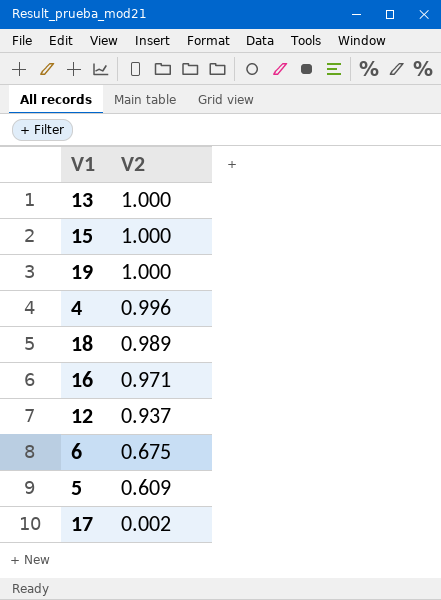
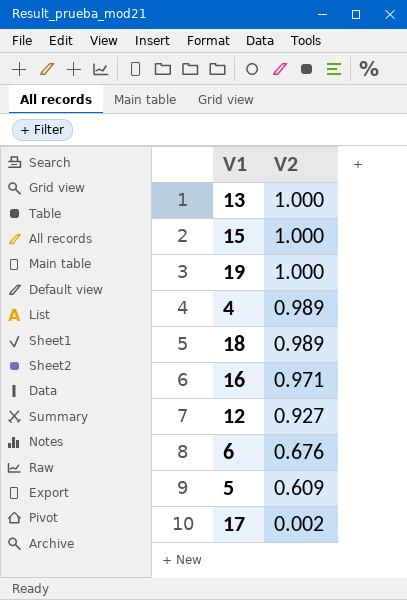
4 | V2: 0.996 -> 0.989
12 | V2: 0.937 -> 0.927
6 | V2: 0.675 -> 0.676

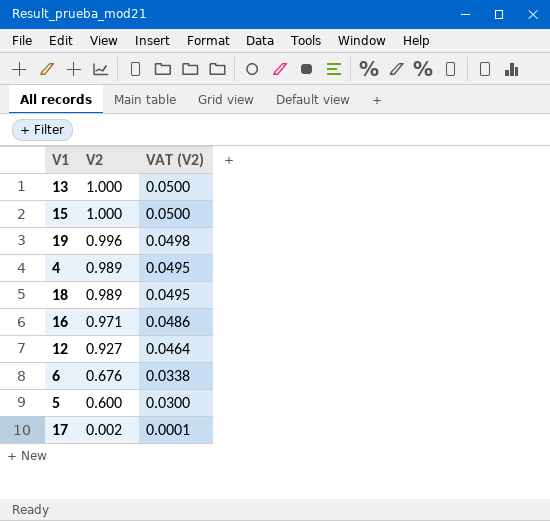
column VAT (V2) | formula: none -> [V2] * 0.05
19 | V2: 1.000 -> 0.996
5 | V2: 0.609 -> 0.600

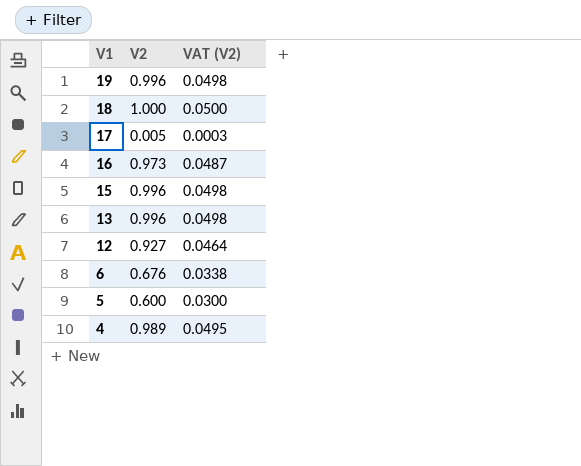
row order: V2 descending -> V1 descending
18 | V2: 0.989 -> 1.000
18 | VAT (V2): 0.0495 -> 0.0500
17 | V2: 0.002 -> 0.005
17 | VAT (V2): 0.0001 -> 0.0003
16 | V2: 0.971 -> 0.973
16 | VAT (V2): 0.0486 -> 0.0487
15 | V2: 1.000 -> 0.996
15 | VAT (V2): 0.0500 -> 0.0498
13 | V2: 1.000 -> 0.996
13 | VAT (V2): 0.0500 -> 0.0498

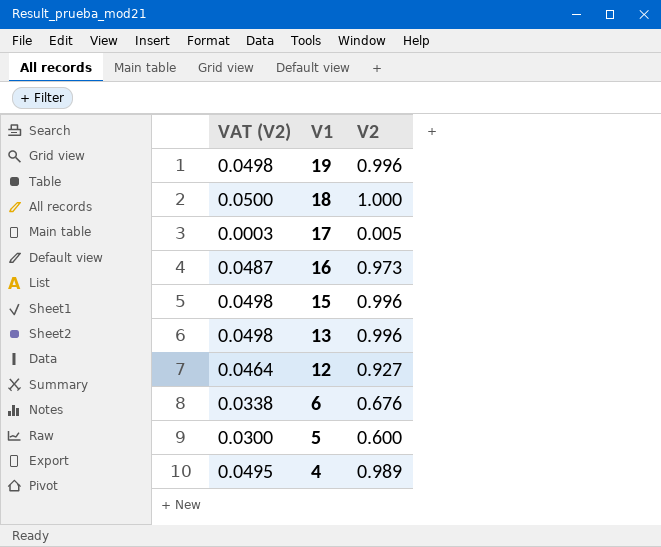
column VAT (V2) | position: 3 -> 1

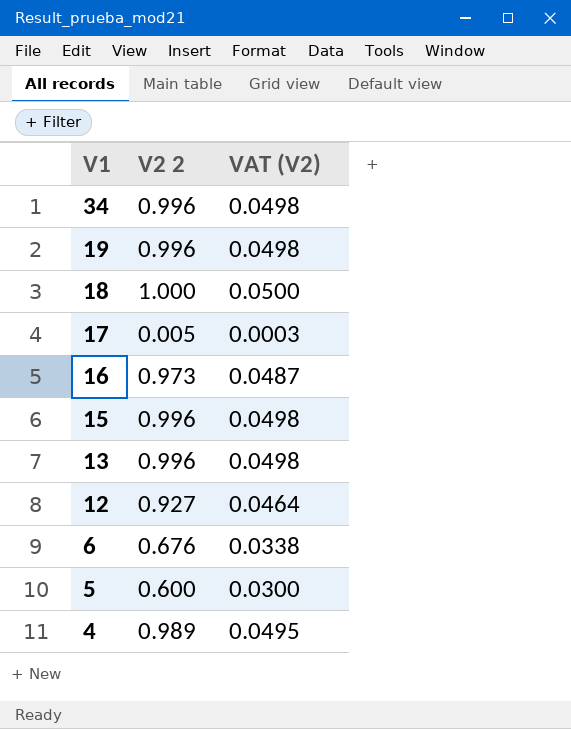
column name: V2 -> V2 2
column VAT (V2) | position: 1 -> 3
row 34: none -> 0.996 | 0.0498

